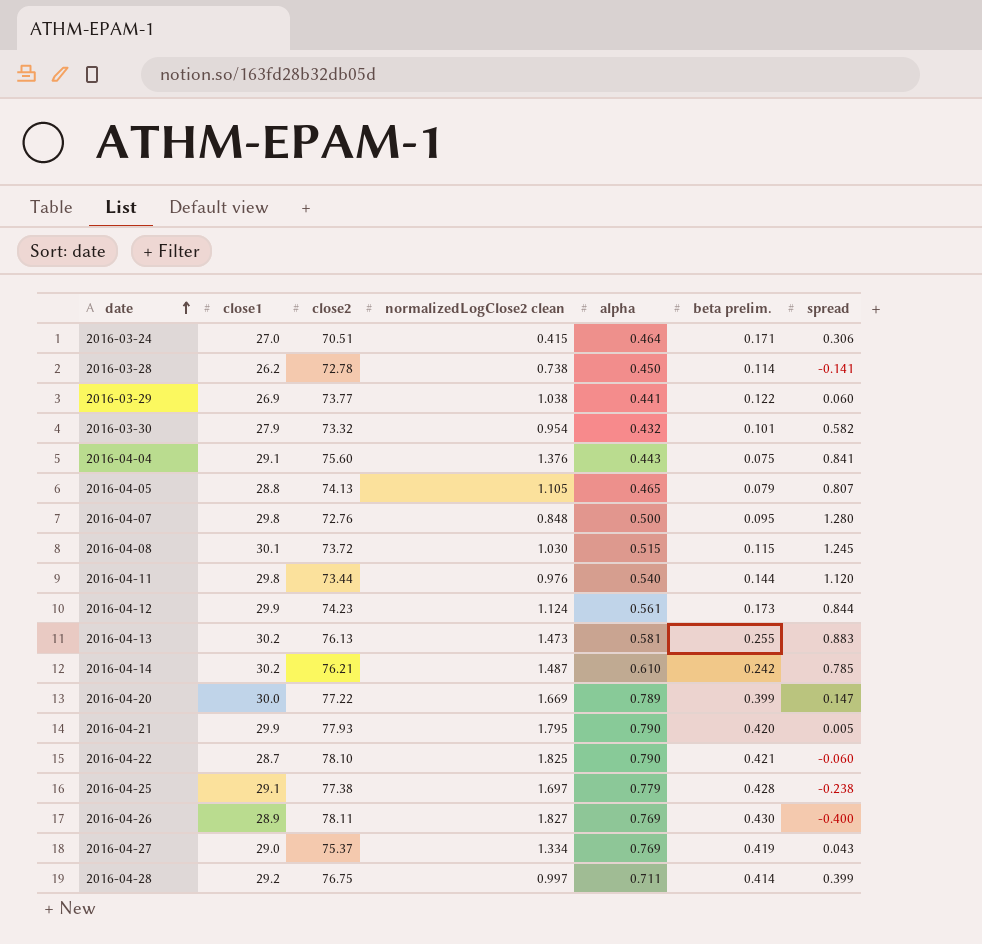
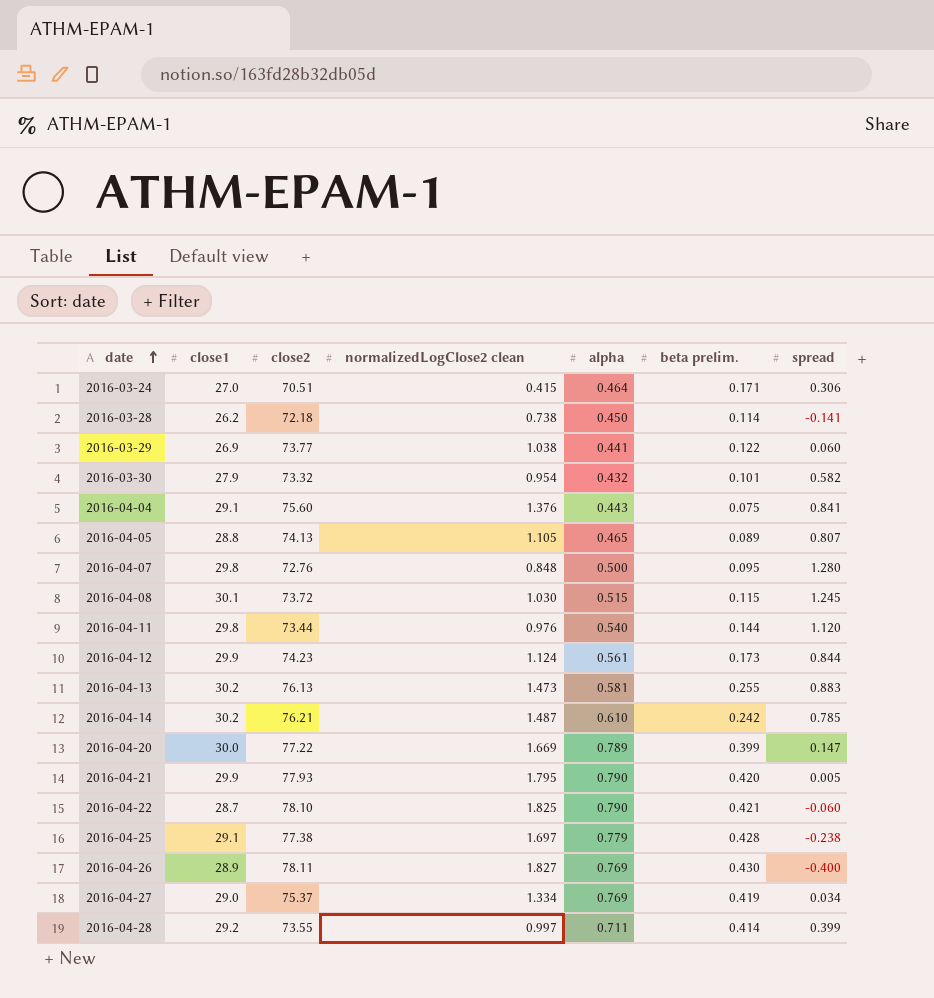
2016-03-28 | close2: 72.78 -> 72.18
2016-04-05 | beta prelim.: 0.079 -> 0.089
2016-04-27 | spread: 0.043 -> 0.034
2016-04-28 | close2: 76.75 -> 73.55

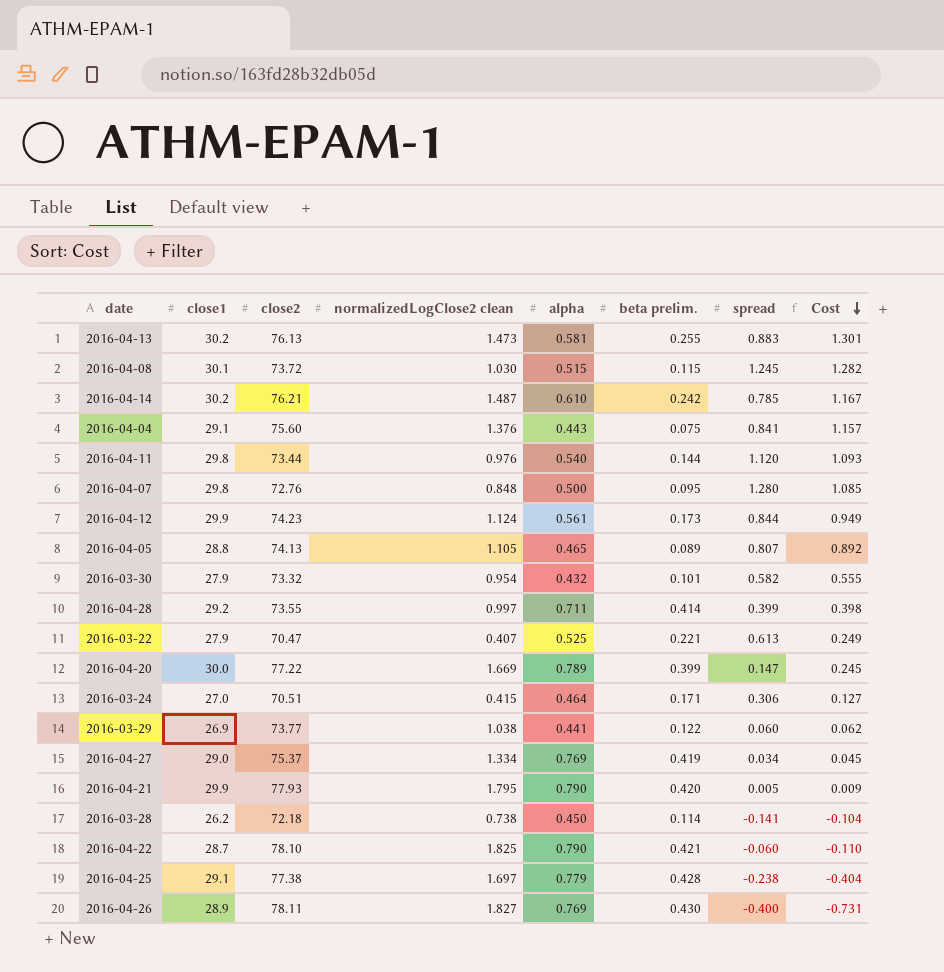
row order: date ascending -> Cost descending
column Cost | formula: none -> [normalizedLogClose2 clean] * [spread]
row 2016-03-22: none -> 27.9 | 70.47 | 0.407 | 0.525 | 0.221 | 0.613 | 0.249

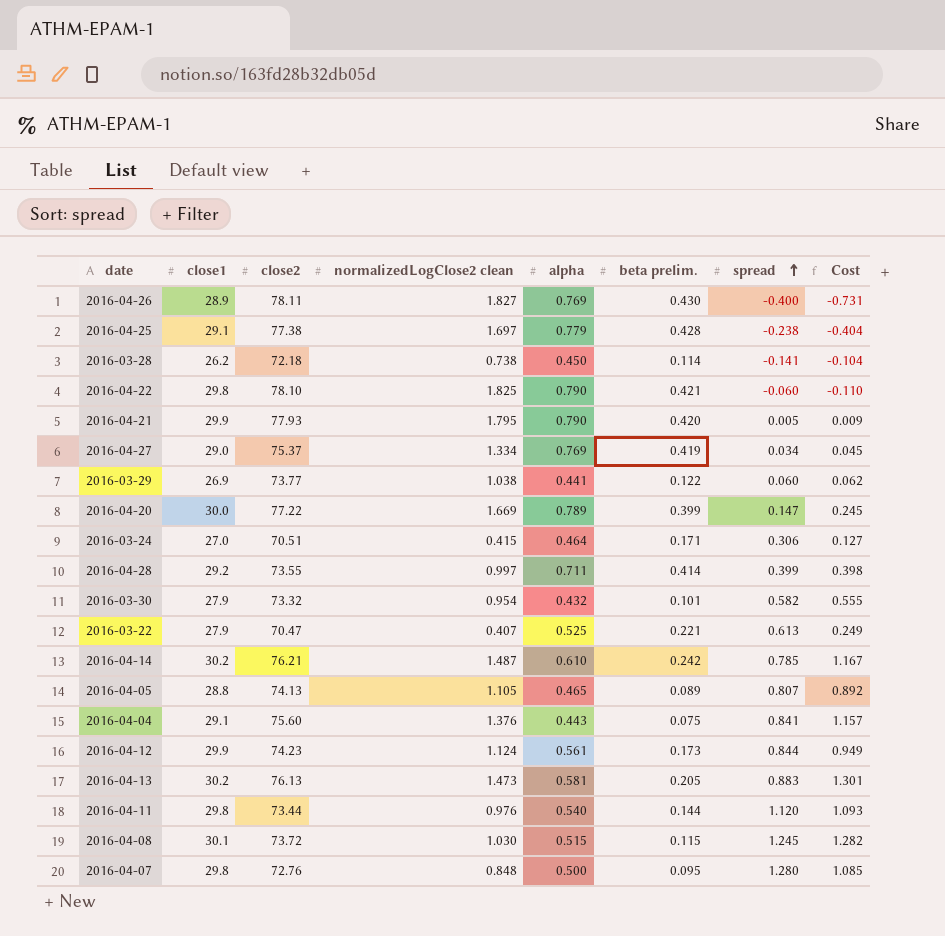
row order: Cost descending -> spread ascending
2016-04-22 | close1: 28.7 -> 29.8
2016-04-13 | beta prelim.: 0.255 -> 0.205

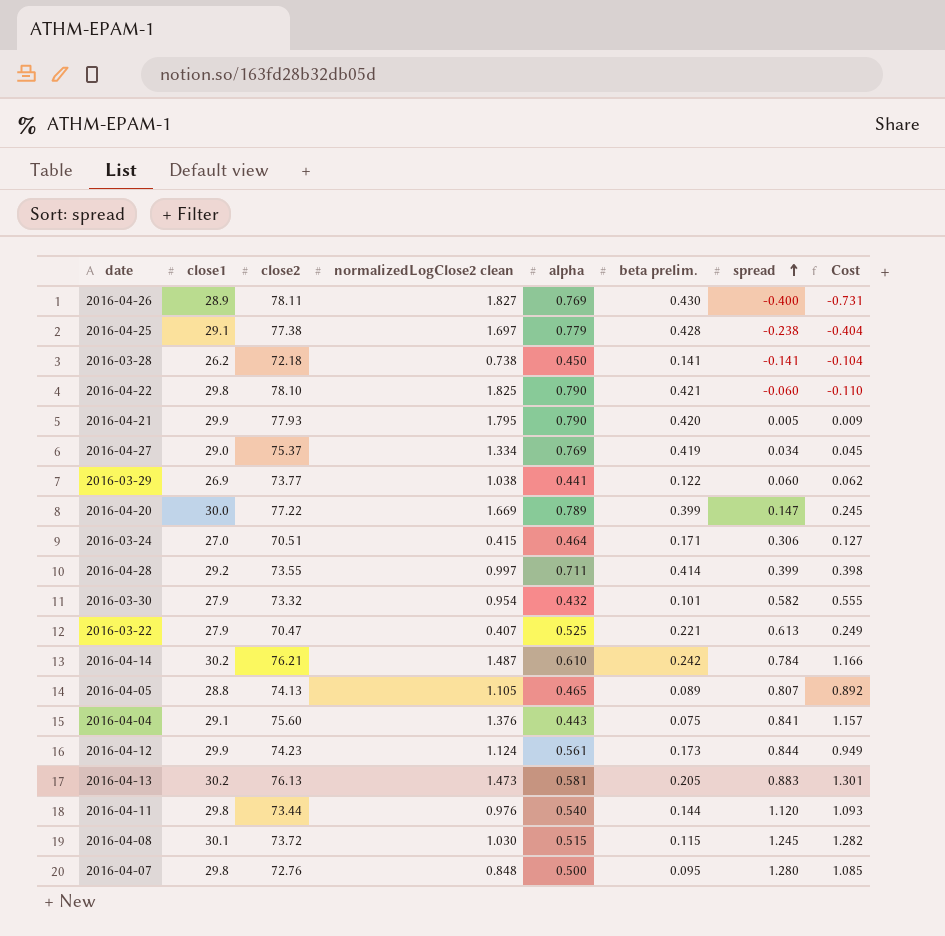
2016-03-28 | beta prelim.: 0.114 -> 0.141
2016-04-14 | spread: 0.785 -> 0.784
2016-04-14 | Cost: 1.167 -> 1.166

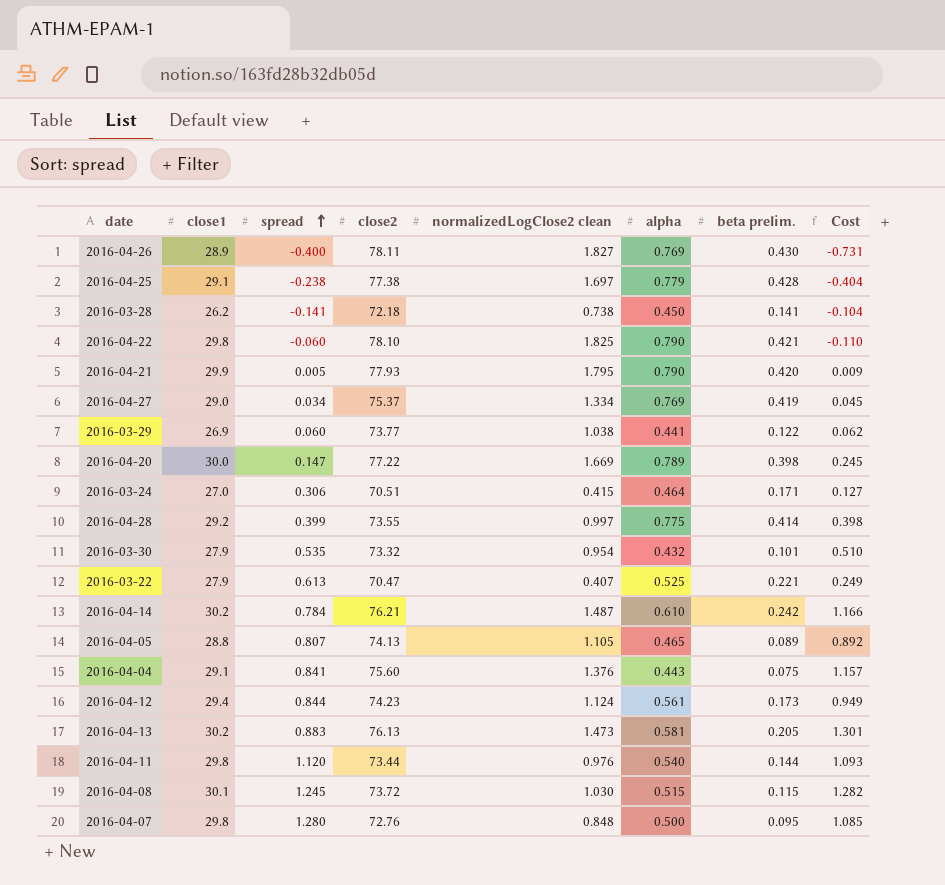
column spread | position: 7 -> 3
2016-04-20 | beta prelim.: 0.399 -> 0.398
2016-04-28 | alpha: 0.711 -> 0.775
2016-03-30 | spread: 0.582 -> 0.535
2016-03-30 | Cost: 0.555 -> 0.510
2016-04-12 | close1: 29.9 -> 29.4

